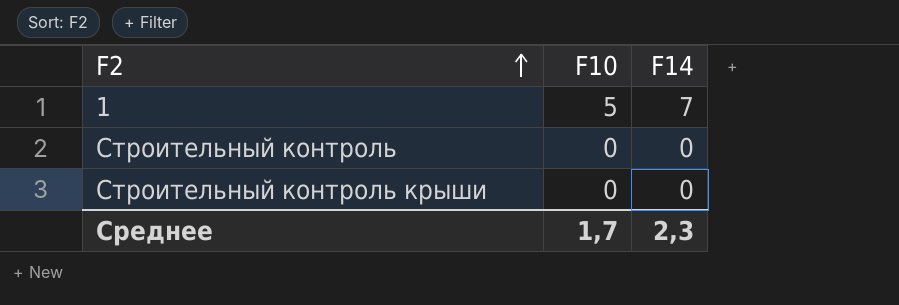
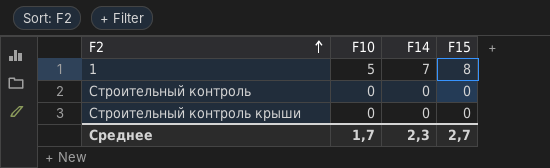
column F15 | position: none -> 4

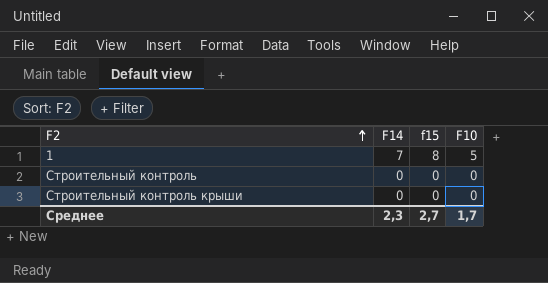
column name: F15 -> f15
column F10 | position: 2 -> 4

